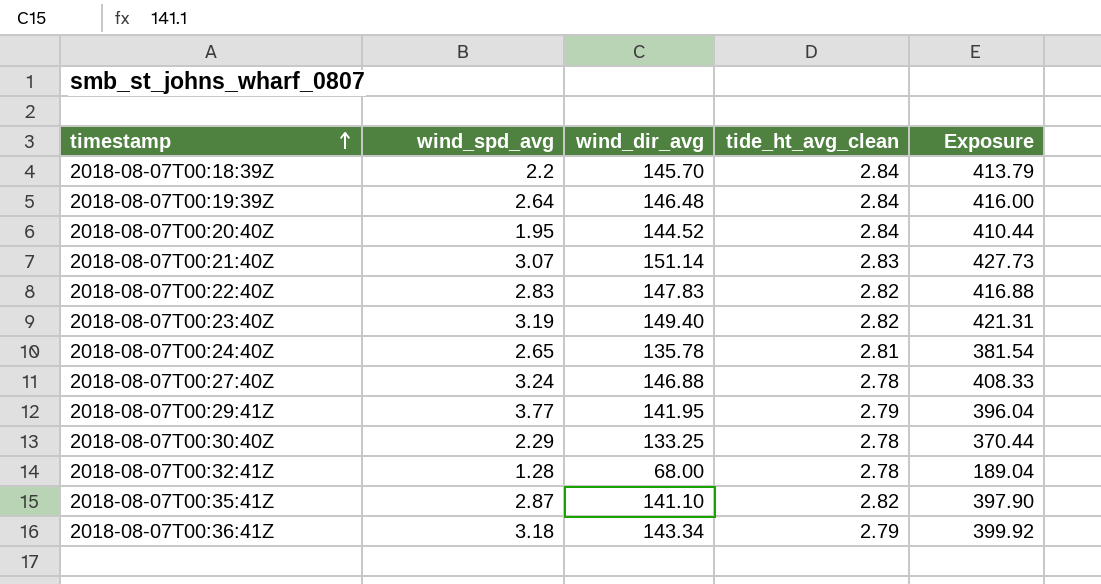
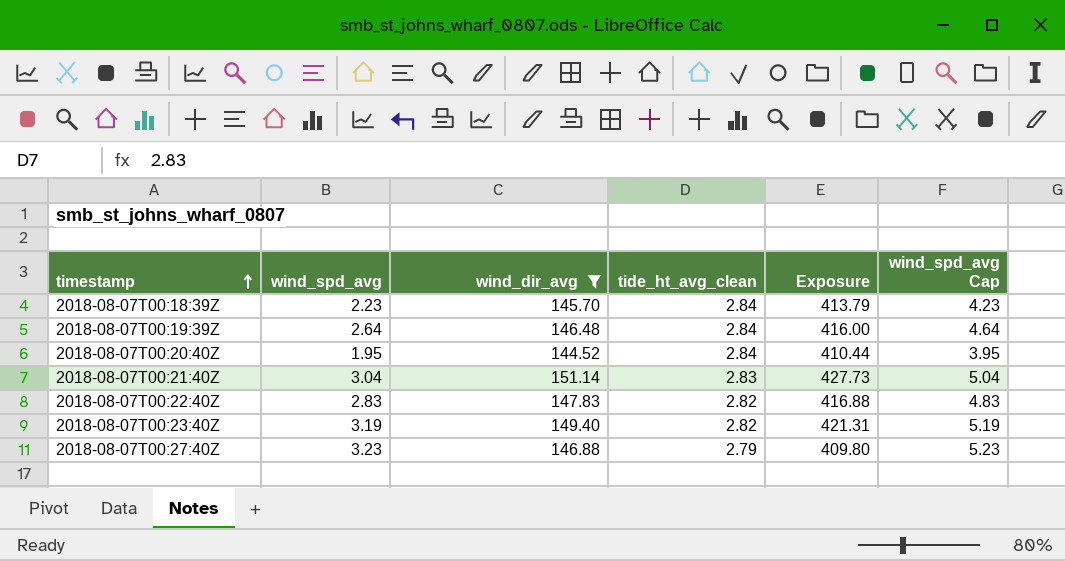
filter: none -> wind_dir_avg >= 144.52
column wind_spd_avg Cap | formula: none -> [wind_spd_avg] + 2
2018-08-07T00:18:39Z | wind_spd_avg: 2.2 -> 2.23
2018-08-07T00:21:40Z | wind_spd_avg: 3.07 -> 3.04
2018-08-07T00:27:40Z | wind_spd_avg: 3.24 -> 3.23
2018-08-07T00:27:40Z | tide_ht_avg_clean: 2.78 -> 2.79
2018-08-07T00:27:40Z | Exposure: 408.33 -> 409.80

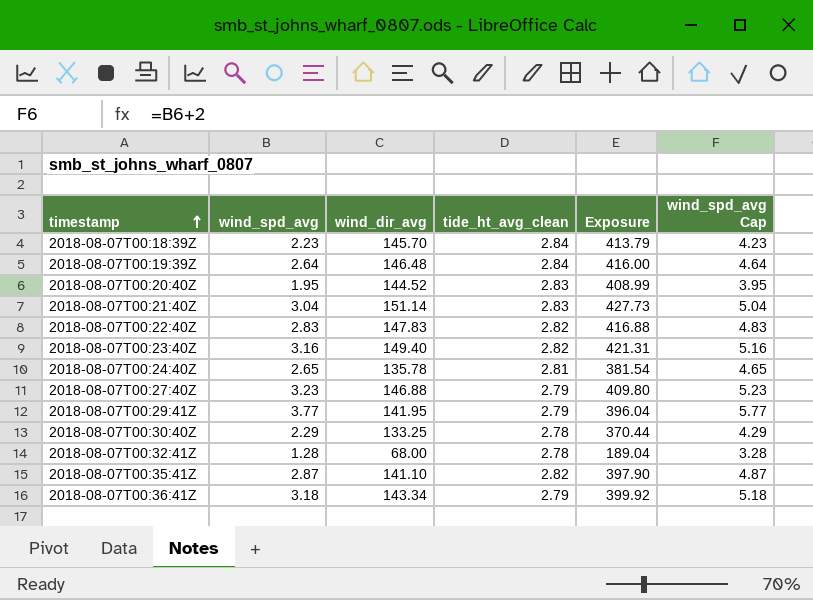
filter: wind_dir_avg >= 144.52 -> none
2018-08-07T00:20:40Z | tide_ht_avg_clean: 2.84 -> 2.83
2018-08-07T00:20:40Z | Exposure: 410.44 -> 408.99
2018-08-07T00:23:40Z | wind_spd_avg: 3.19 -> 3.16
2018-08-07T00:23:40Z | wind_spd_avg Cap: 5.19 -> 5.16

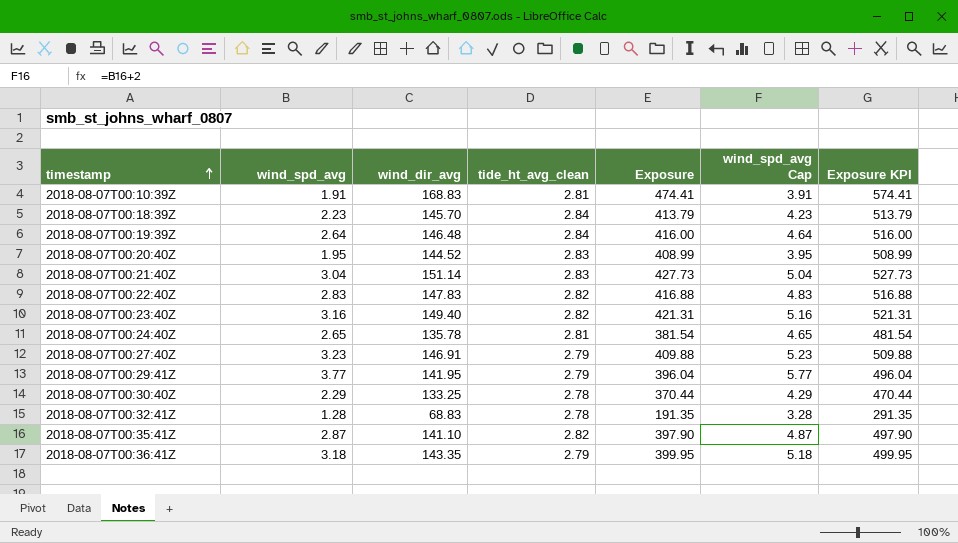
column Exposure KPI | formula: none -> [Exposure] + 100
row 2018-08-07T00:10:39Z: none -> 1.91 | 168.83 | 2.81 | 474.41 | 3.91 | 574.41
2018-08-07T00:27:40Z | wind_dir_avg: 146.88 -> 146.91
2018-08-07T00:27:40Z | Exposure: 409.80 -> 409.88
2018-08-07T00:32:41Z | wind_dir_avg: 68.00 -> 68.83
2018-08-07T00:32:41Z | Exposure: 189.04 -> 191.35
2018-08-07T00:36:41Z | wind_dir_avg: 143.34 -> 143.35
2018-08-07T00:36:41Z | Exposure: 399.92 -> 399.95

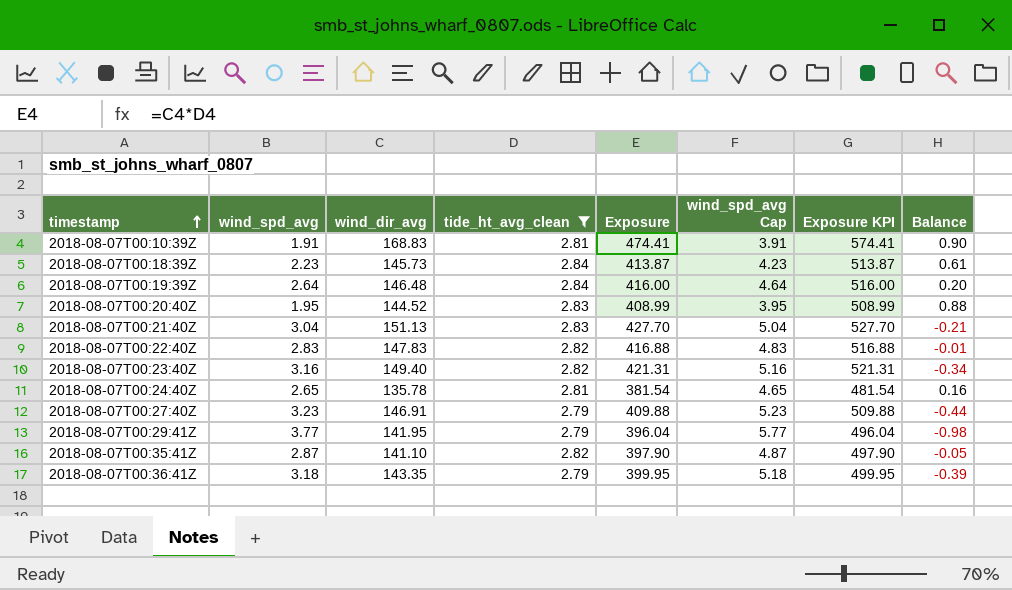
filter: none -> tide_ht_avg_clean != 2.78
column Balance | formula: none -> [tide_ht_avg_clean] - [wind_spd_avg]
2018-08-07T00:18:39Z | wind_dir_avg: 145.70 -> 145.73
2018-08-07T00:18:39Z | Exposure: 413.79 -> 413.87
2018-08-07T00:18:39Z | Exposure KPI: 513.79 -> 513.87
2018-08-07T00:21:40Z | wind_dir_avg: 151.14 -> 151.13
2018-08-07T00:21:40Z | Exposure: 427.73 -> 427.70
2018-08-07T00:21:40Z | Exposure KPI: 527.73 -> 527.70

